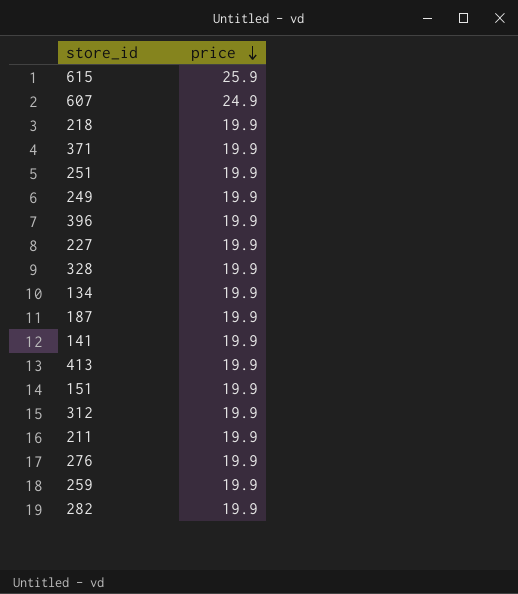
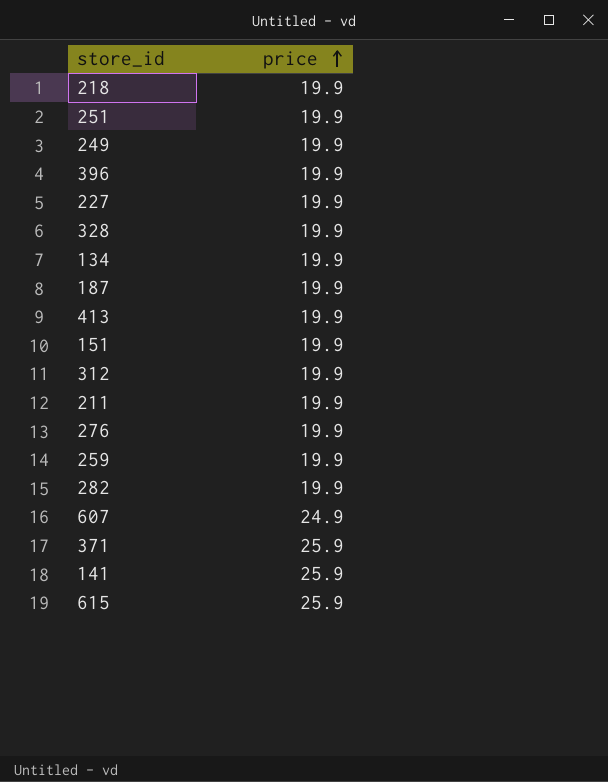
row order: price descending -> price ascending
371 | price: 19.9 -> 25.9
141 | price: 19.9 -> 25.9

